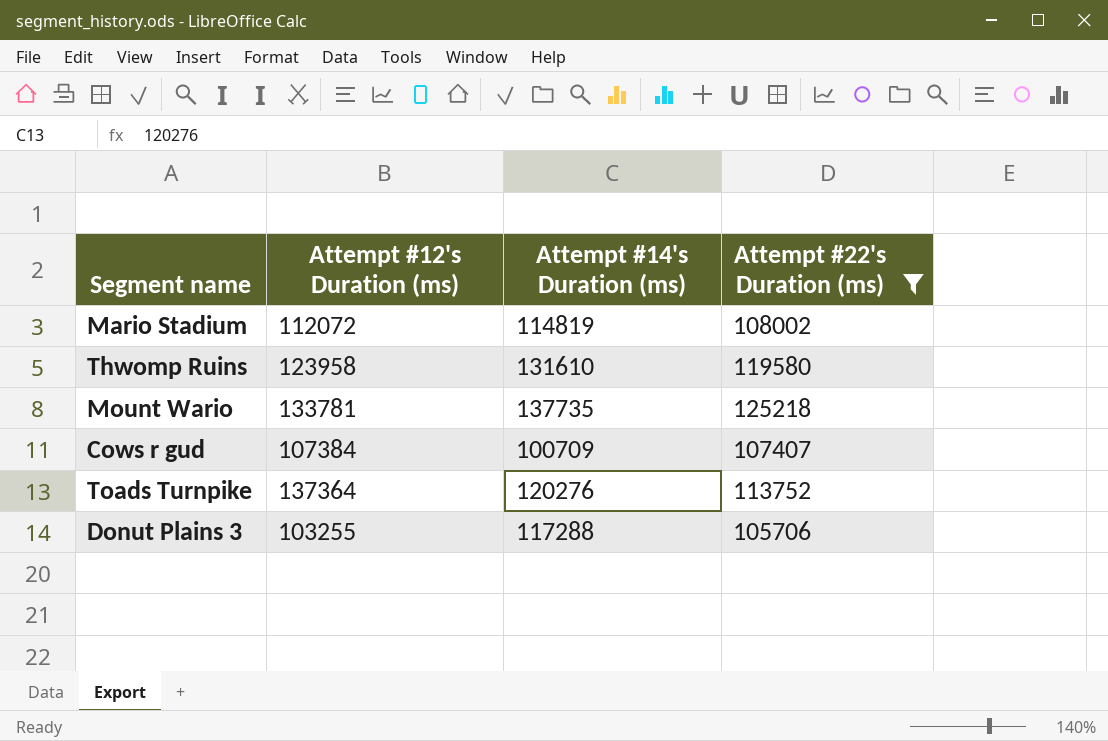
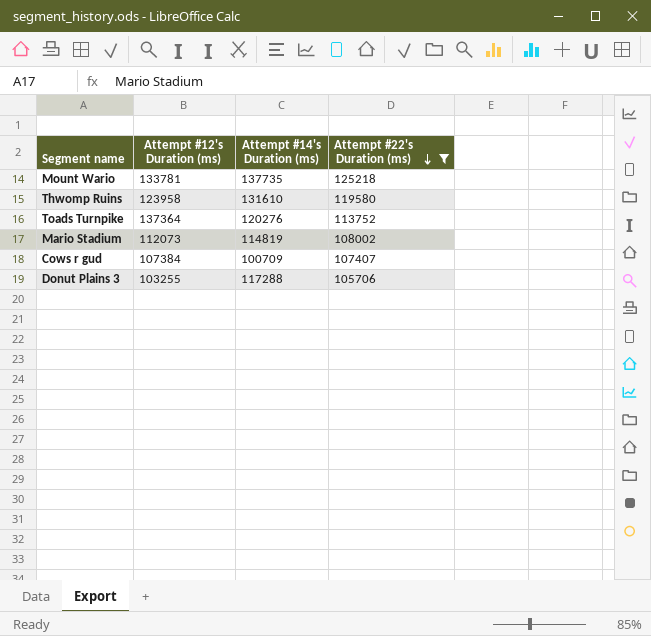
row order: none -> Attempt #22's Duration (ms) descending
Mario Stadium | Attempt #12's Duration (ms): 112072 -> 112073

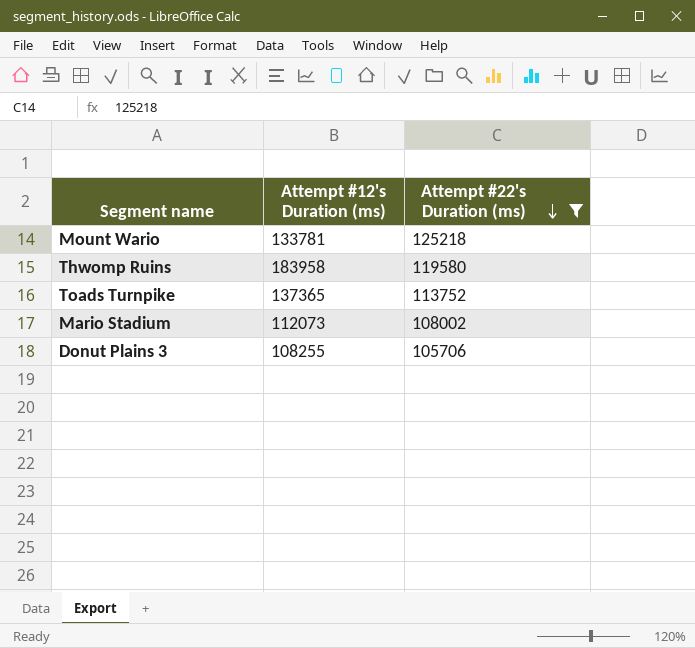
column Attempt #14's Duration (ms) | position: 3 -> none
row Cows r gud: 107384 | 100709 | 107407 -> none
Thwomp Ruins | Attempt #12's Duration (ms): 123958 -> 183958
Toads Turnpike | Attempt #12's Duration (ms): 137364 -> 137365
Donut Plains 3 | Attempt #12's Duration (ms): 103255 -> 108255

